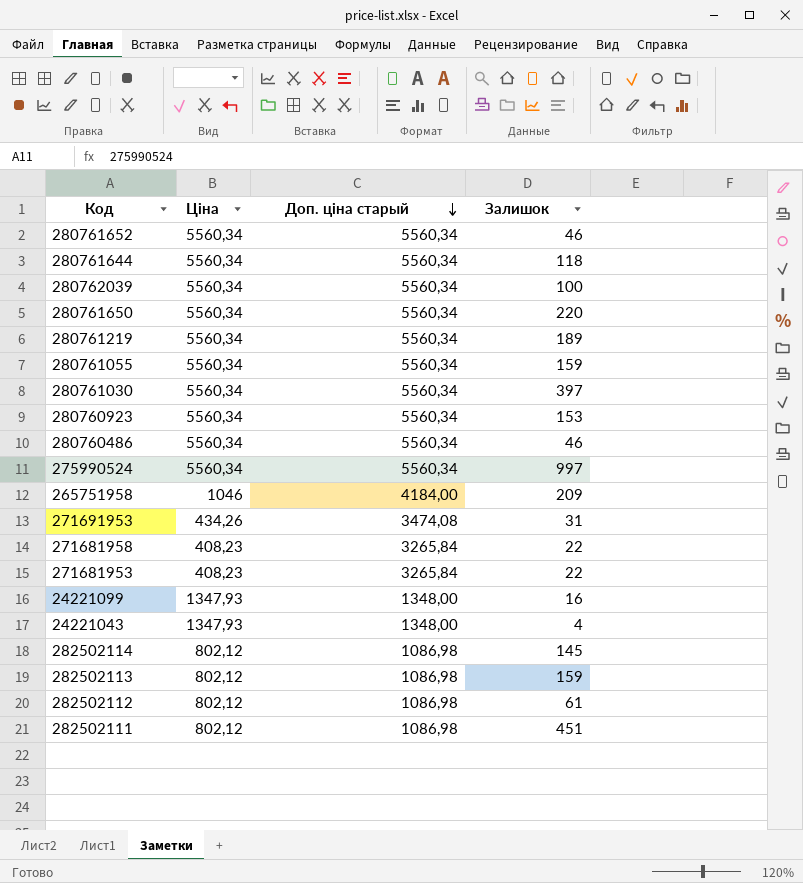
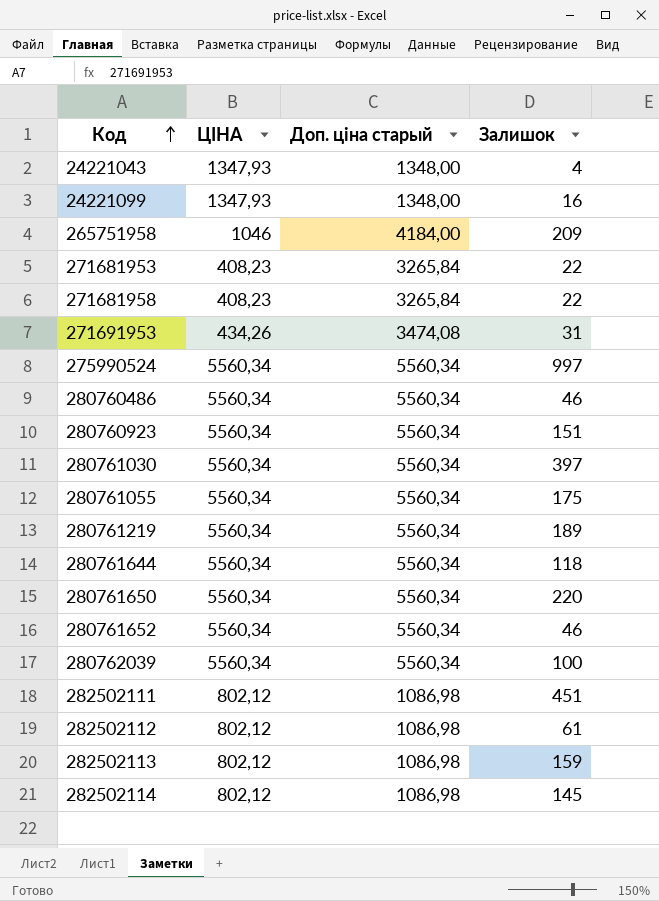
row order: Доп. ціна старый descending -> Код ascending
column name: Ціна -> ЦІНА
280760923 | Залишок: 153 -> 151
280761055 | Залишок: 159 -> 175

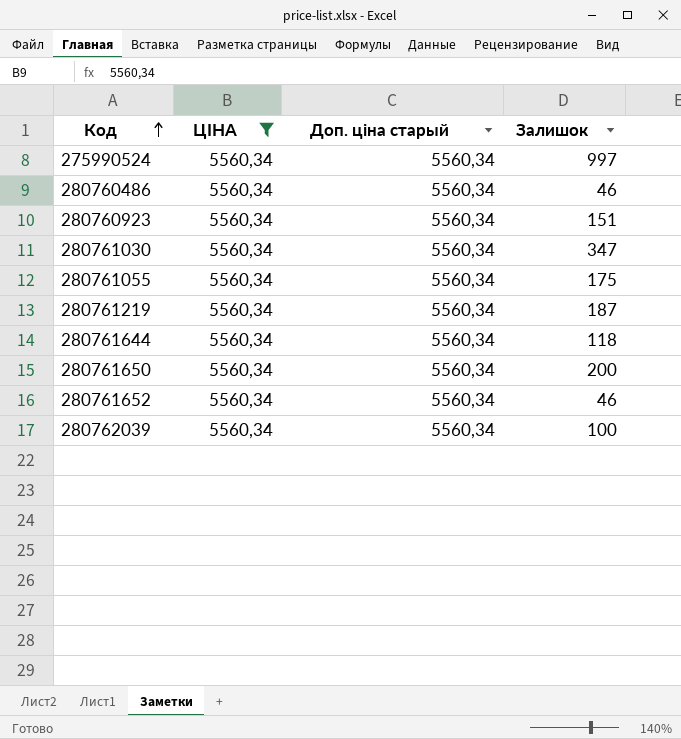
filter: none -> ЦІНА = 5560,34
280761030 | Залишок: 397 -> 347
280761219 | Залишок: 189 -> 187
280761650 | Залишок: 220 -> 200

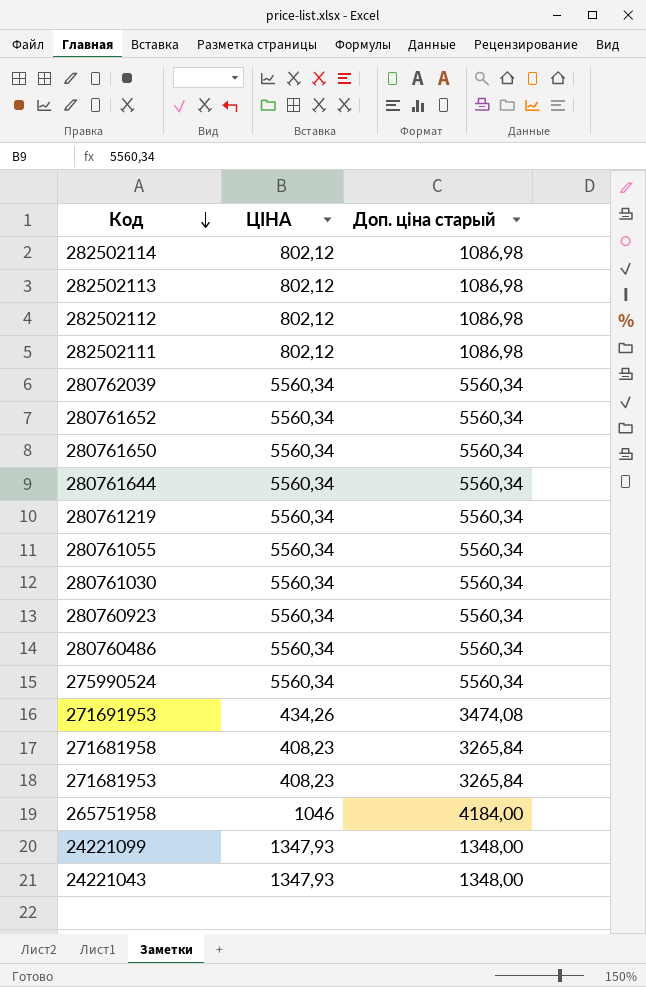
filter: ЦІНА = 5560,34 -> none
row order: Код ascending -> Код descending
column Залишок | position: 4 -> none

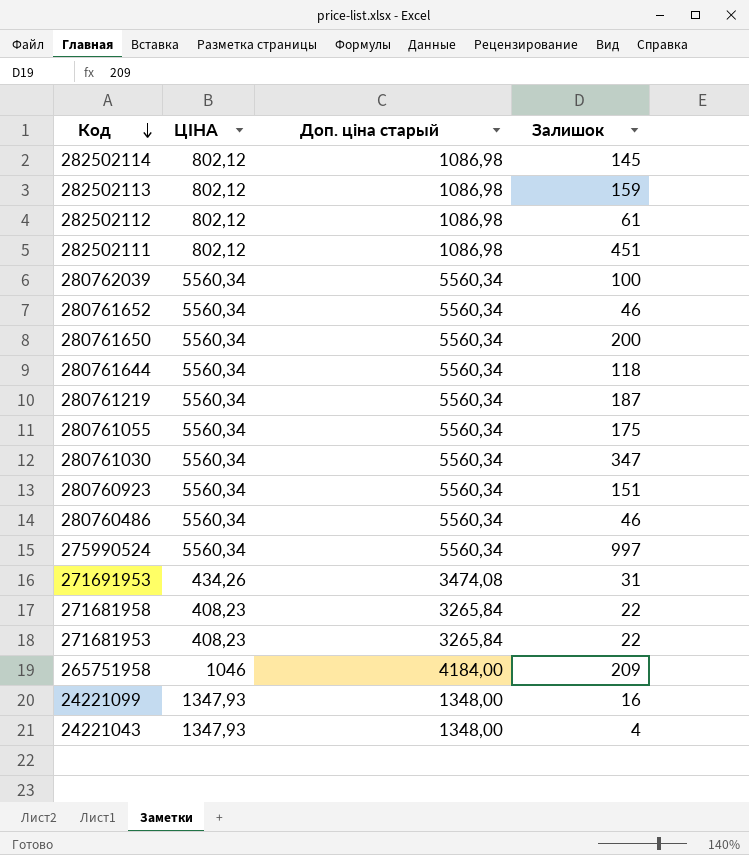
column Залишок | position: none -> 4

